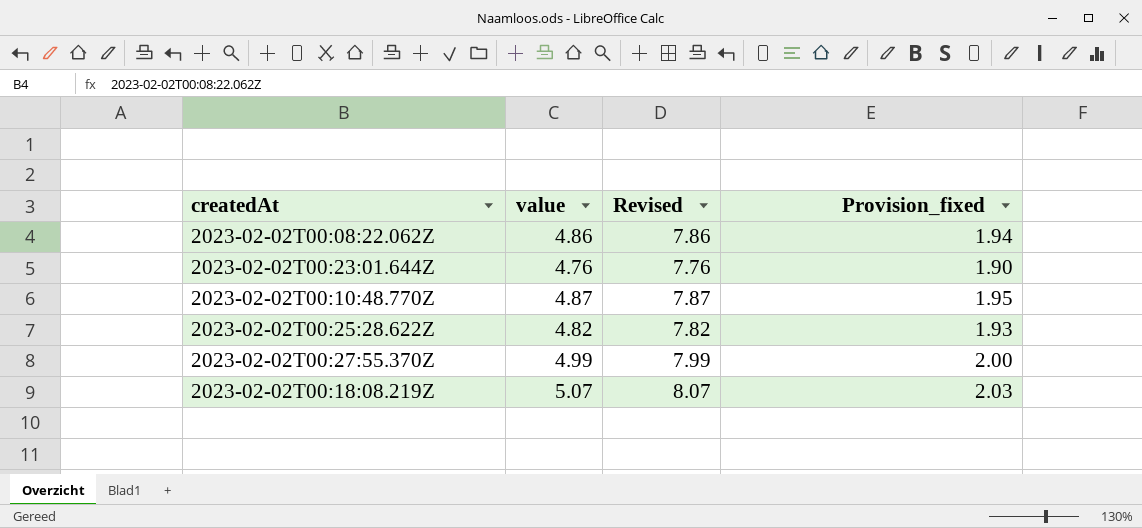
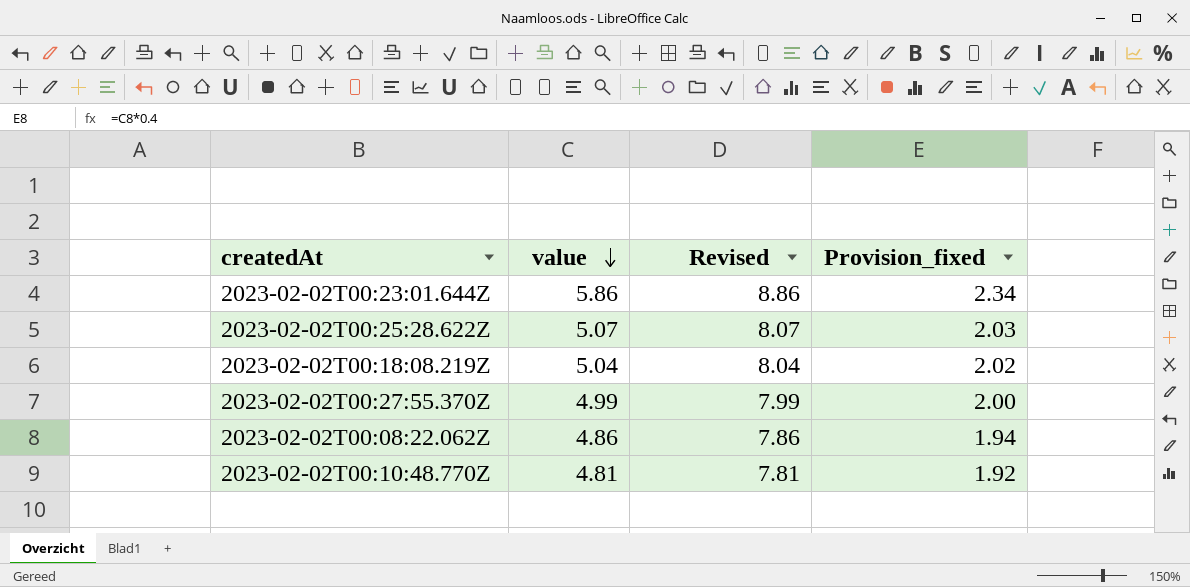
row order: none -> value descending
2023-02-02T00:23:01.644Z | value: 4.76 -> 5.86
2023-02-02T00:23:01.644Z | Revised: 7.76 -> 8.86
2023-02-02T00:23:01.644Z | Provision_fixed: 1.90 -> 2.34
2023-02-02T00:25:28.622Z | value: 4.82 -> 5.07
2023-02-02T00:25:28.622Z | Revised: 7.82 -> 8.07
2023-02-02T00:25:28.622Z | Provision_fixed: 1.93 -> 2.03
2023-02-02T00:18:08.219Z | value: 5.07 -> 5.04
2023-02-02T00:18:08.219Z | Revised: 8.07 -> 8.04
2023-02-02T00:18:08.219Z | Provision_fixed: 2.03 -> 2.02
2023-02-02T00:10:48.770Z | value: 4.87 -> 4.81
2023-02-02T00:10:48.770Z | Revised: 7.87 -> 7.81
2023-02-02T00:10:48.770Z | Provision_fixed: 1.95 -> 1.92

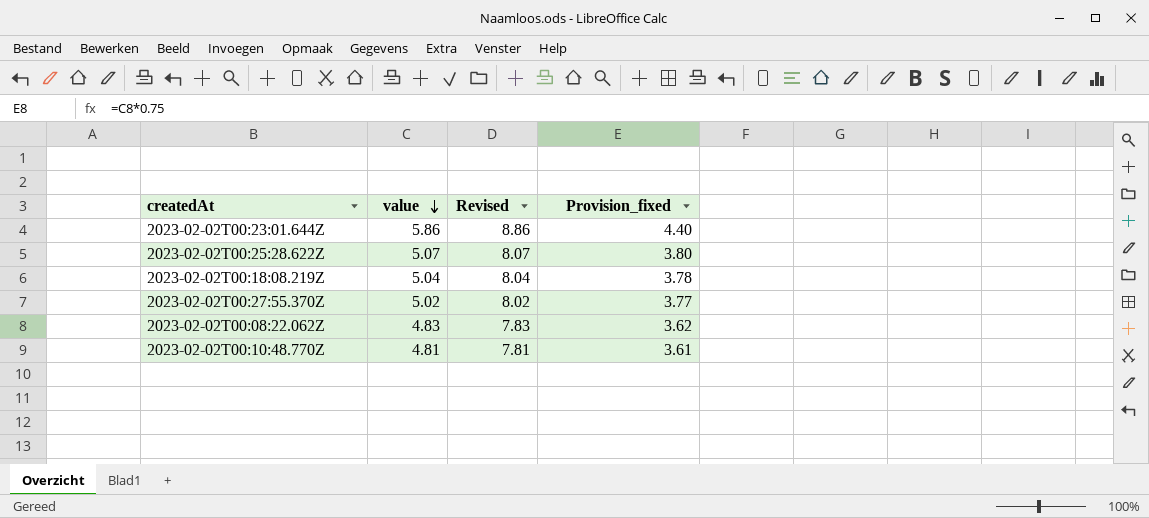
column Provision_fixed | formula: [value] * 0.4 -> [value] * 0.75
2023-02-02T00:27:55.370Z | value: 4.99 -> 5.02
2023-02-02T00:27:55.370Z | Revised: 7.99 -> 8.02
2023-02-02T00:08:22.062Z | value: 4.86 -> 4.83
2023-02-02T00:08:22.062Z | Revised: 7.86 -> 7.83

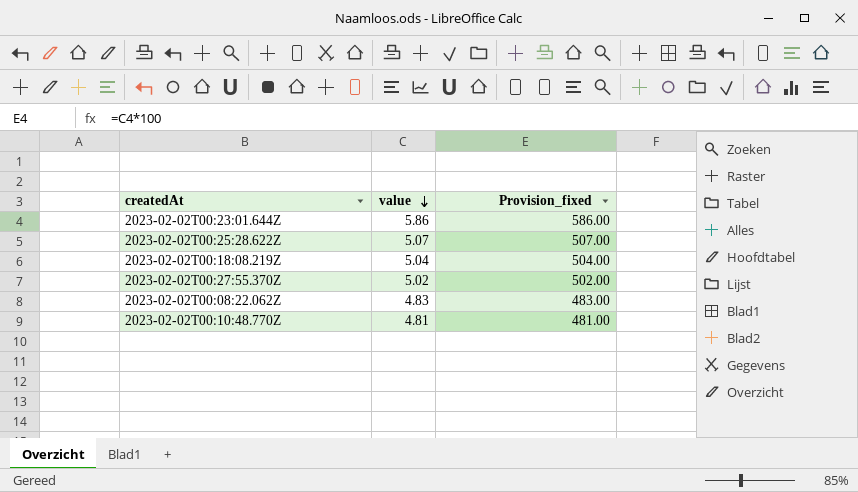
column Revised | formula: [value] + 3 -> none
column Provision_fixed | formula: [value] * 0.75 -> [value] * 100

